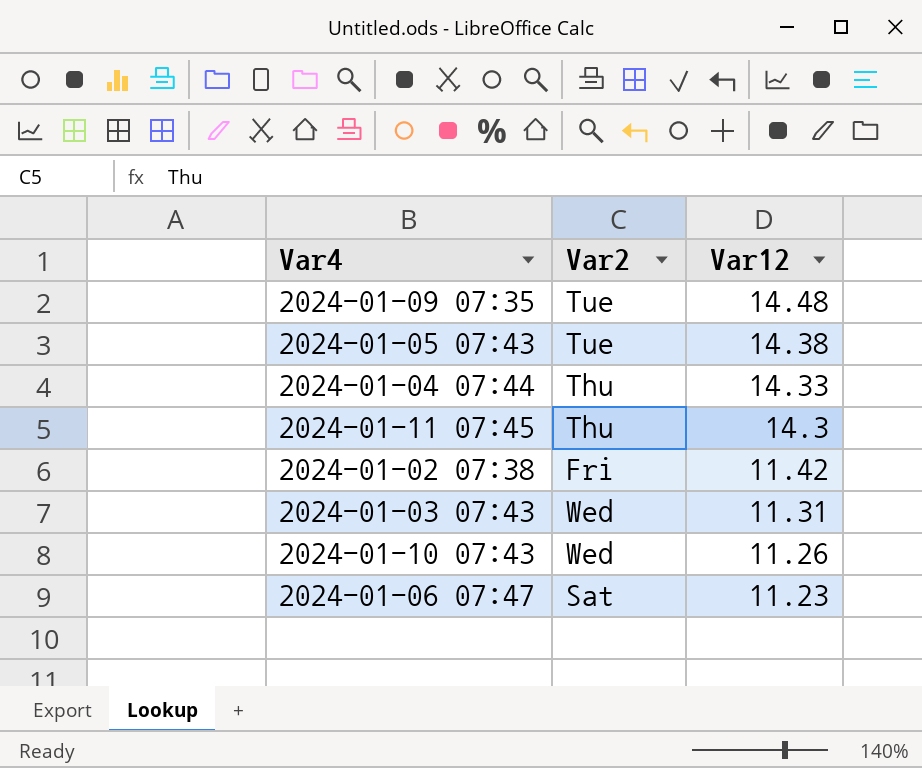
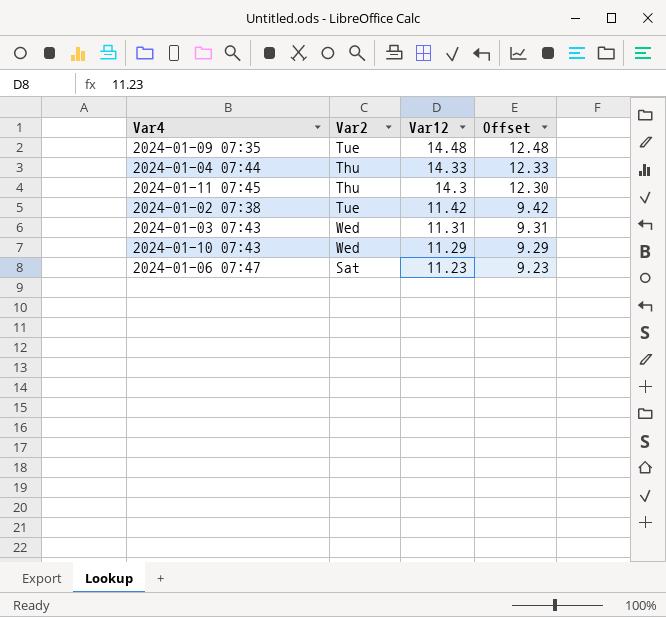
column Offset | formula: none -> [Var12] - 2
row 2024-01-05 07:43: Tue | 14.38 -> none
2024-01-02 07:38 | Var2: Fri -> Tue
2024-01-10 07:43 | Var12: 11.26 -> 11.29

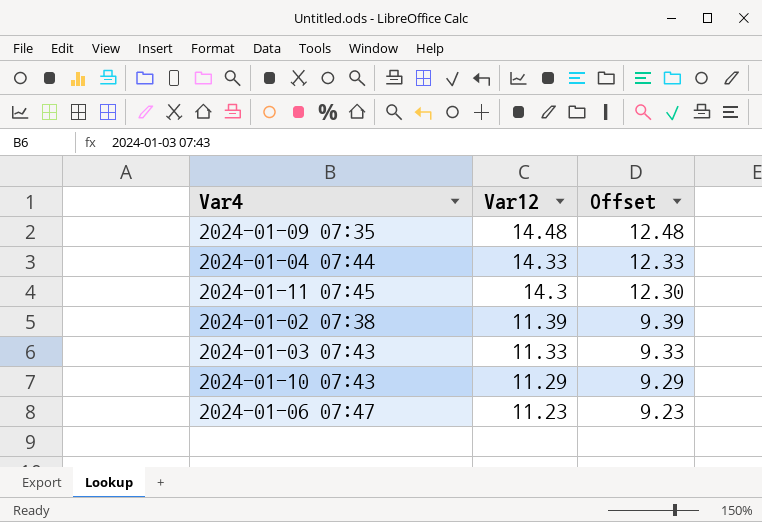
column Var2 | position: 2 -> none
2024-01-02 07:38 | Var12: 11.42 -> 11.39
2024-01-02 07:38 | Offset: 9.42 -> 9.39
2024-01-03 07:43 | Var12: 11.31 -> 11.33
2024-01-03 07:43 | Offset: 9.31 -> 9.33

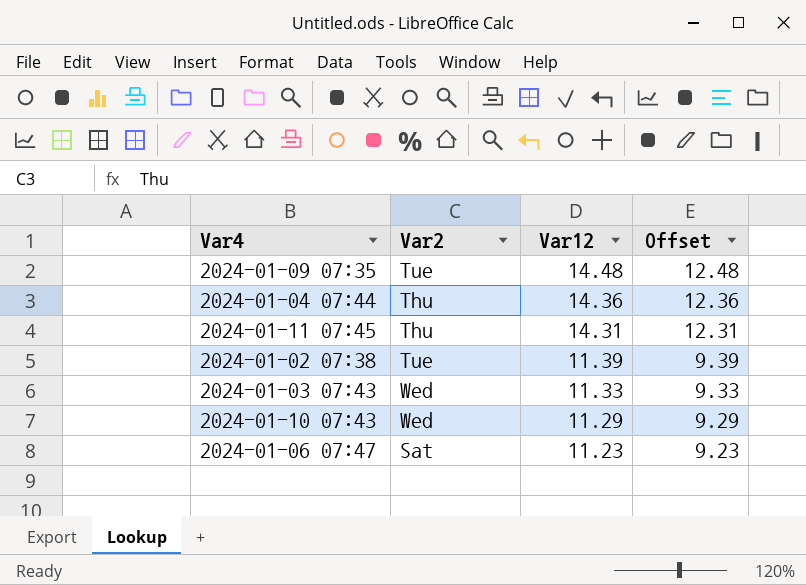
column Var2 | position: none -> 2
2024-01-04 07:44 | Var12: 14.33 -> 14.36
2024-01-04 07:44 | Offset: 12.33 -> 12.36
2024-01-11 07:45 | Var12: 14.3 -> 14.31
2024-01-11 07:45 | Offset: 12.30 -> 12.31

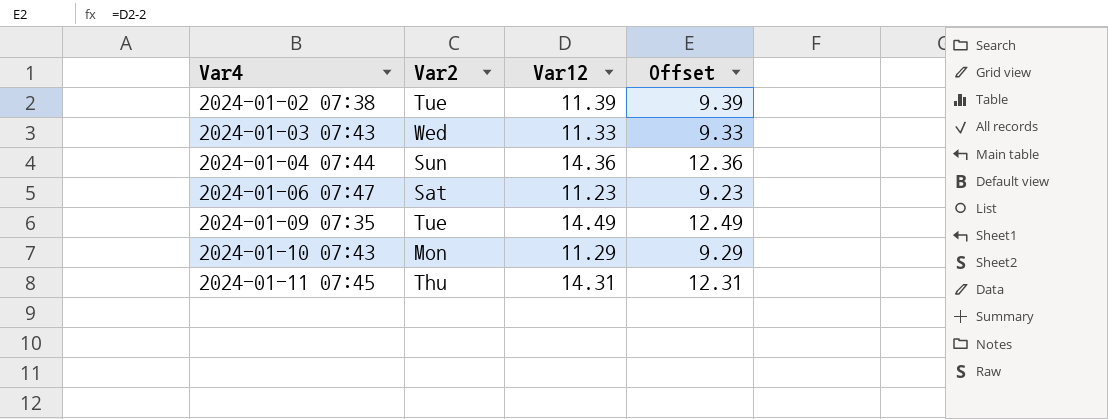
row order: Var12 descending -> Var4 ascending
2024-01-04 07:44 | Var2: Thu -> Sun
2024-01-09 07:35 | Var12: 14.48 -> 14.49
2024-01-09 07:35 | Offset: 12.48 -> 12.49
2024-01-10 07:43 | Var2: Wed -> Mon

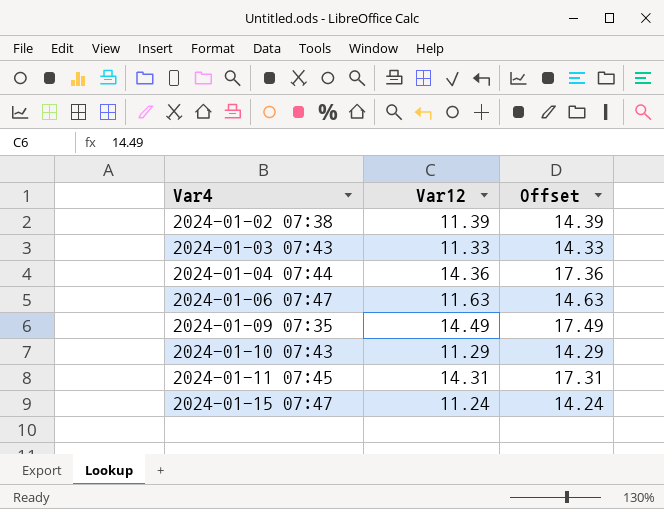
column Var2 | position: 2 -> none
column Offset | formula: [Var12] - 2 -> [Var12] + 3
2024-01-06 07:47 | Var12: 11.23 -> 11.63
row 2024-01-15 07:47: none -> 11.24 | 14.24

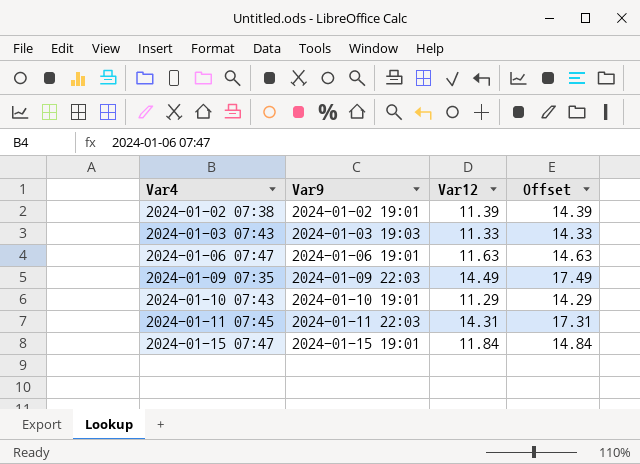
column Var9 | position: none -> 2
row 2024-01-04 07:44: 14.36 | 17.36 -> none
2024-01-15 07:47 | Var12: 11.24 -> 11.84
2024-01-15 07:47 | Offset: 14.24 -> 14.84

